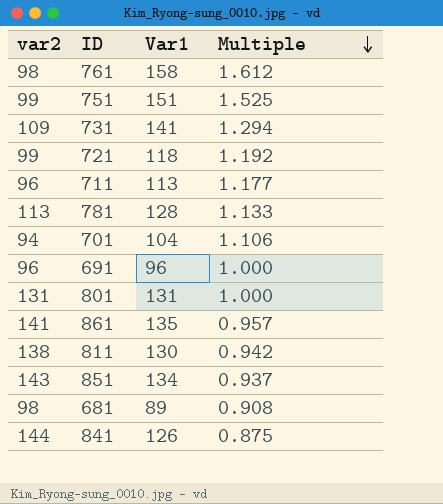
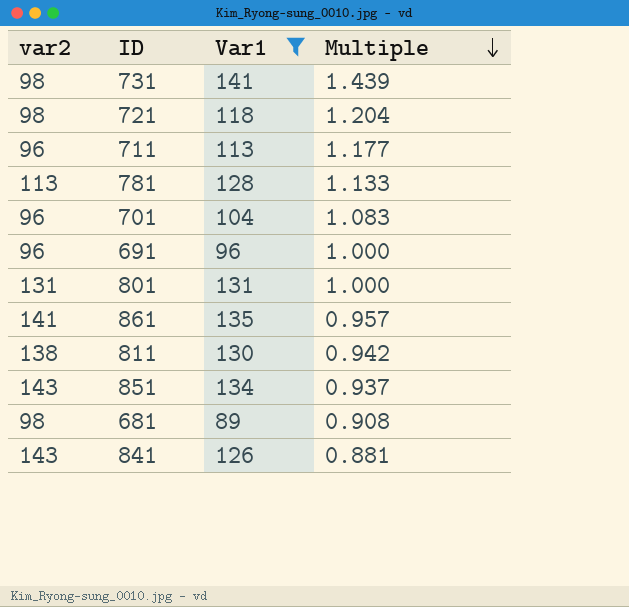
filter: none -> Var1 <= 141
731 | var2: 109 -> 98
731 | Multiple: 1.294 -> 1.439
721 | var2: 99 -> 98
721 | Multiple: 1.192 -> 1.204
701 | var2: 94 -> 96
701 | Multiple: 1.106 -> 1.083
841 | var2: 144 -> 143
841 | Multiple: 0.875 -> 0.881

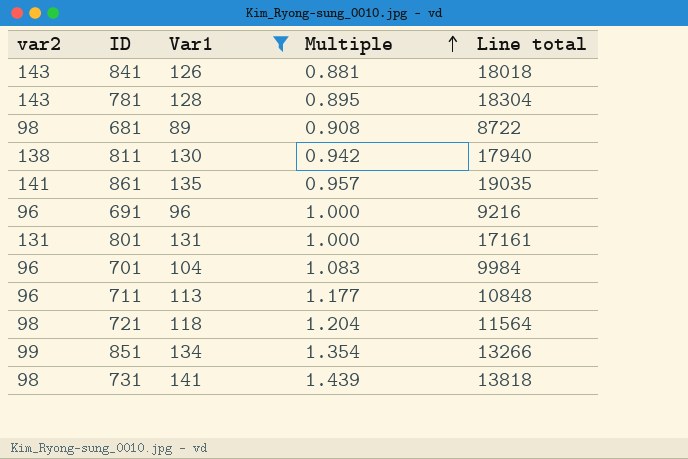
row order: Multiple descending -> Multiple ascending
column Line total | formula: none -> [var2] * [Var1]
781 | var2: 113 -> 143
781 | Multiple: 1.133 -> 0.895
851 | var2: 143 -> 99
851 | Multiple: 0.937 -> 1.354

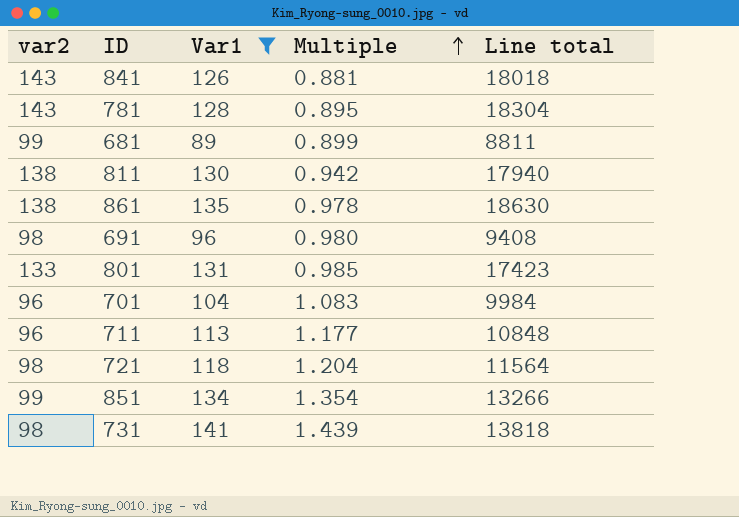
681 | var2: 98 -> 99
681 | Multiple: 0.908 -> 0.899
681 | Line total: 8722 -> 8811
861 | var2: 141 -> 138
861 | Multiple: 0.957 -> 0.978
861 | Line total: 19035 -> 18630
691 | var2: 96 -> 98
691 | Multiple: 1.000 -> 0.980
691 | Line total: 9216 -> 9408
801 | var2: 131 -> 133
801 | Multiple: 1.000 -> 0.985
801 | Line total: 17161 -> 17423

